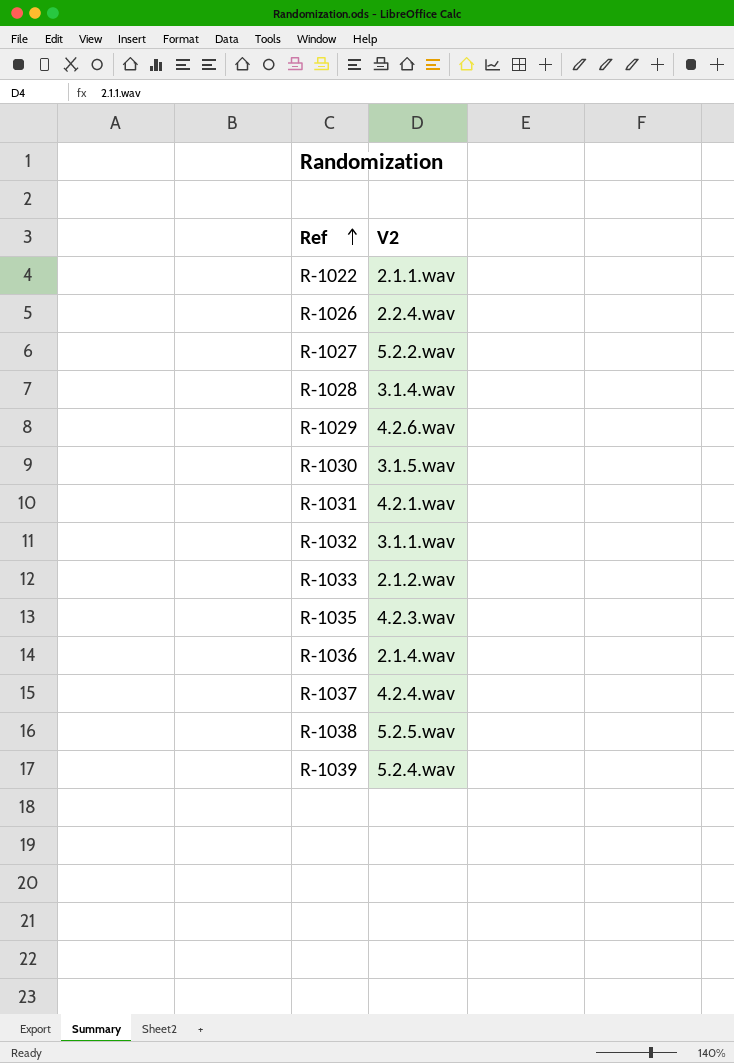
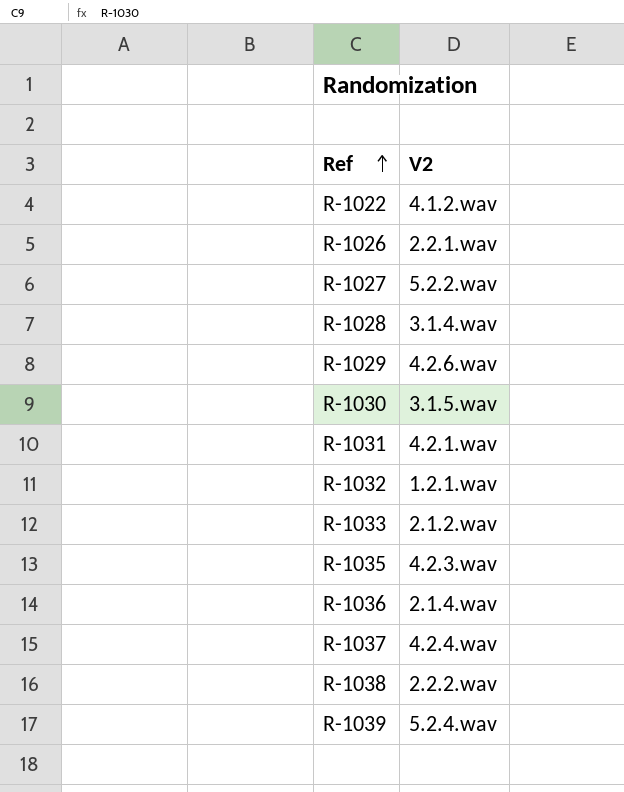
R-1022 | V2: 2.1.1.wav -> 4.1.2.wav
R-1026 | V2: 2.2.4.wav -> 2.2.1.wav
R-1032 | V2: 3.1.1.wav -> 1.2.1.wav
R-1038 | V2: 5.2.5.wav -> 2.2.2.wav

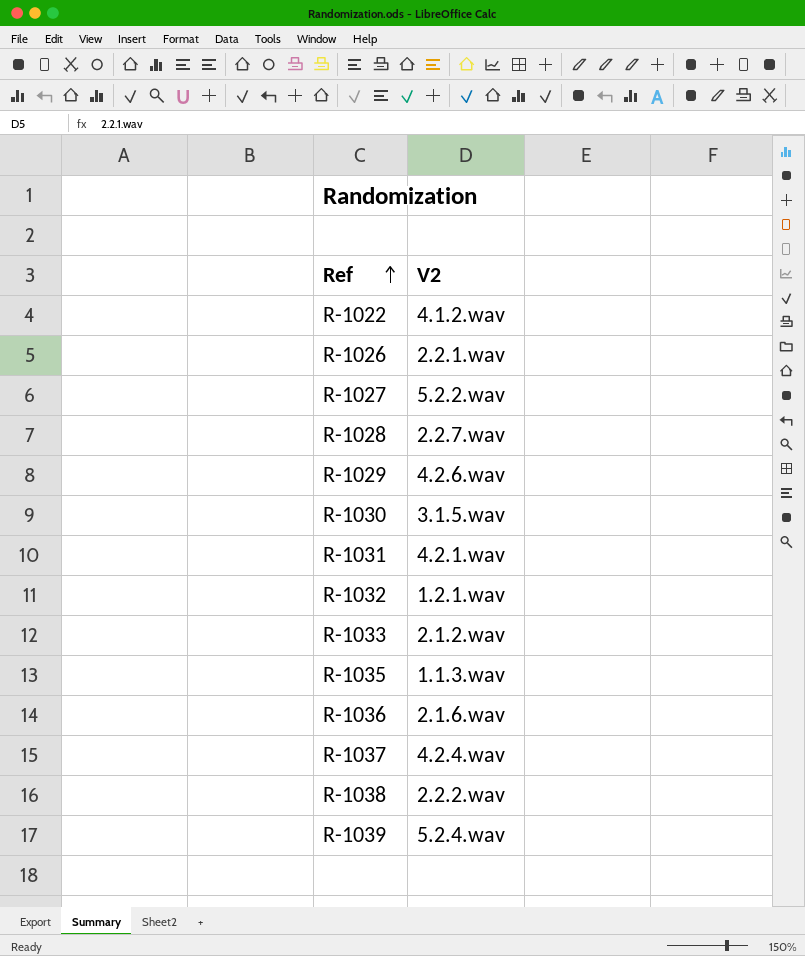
R-1028 | V2: 3.1.4.wav -> 2.2.7.wav
R-1035 | V2: 4.2.3.wav -> 1.1.3.wav
R-1036 | V2: 2.1.4.wav -> 2.1.6.wav

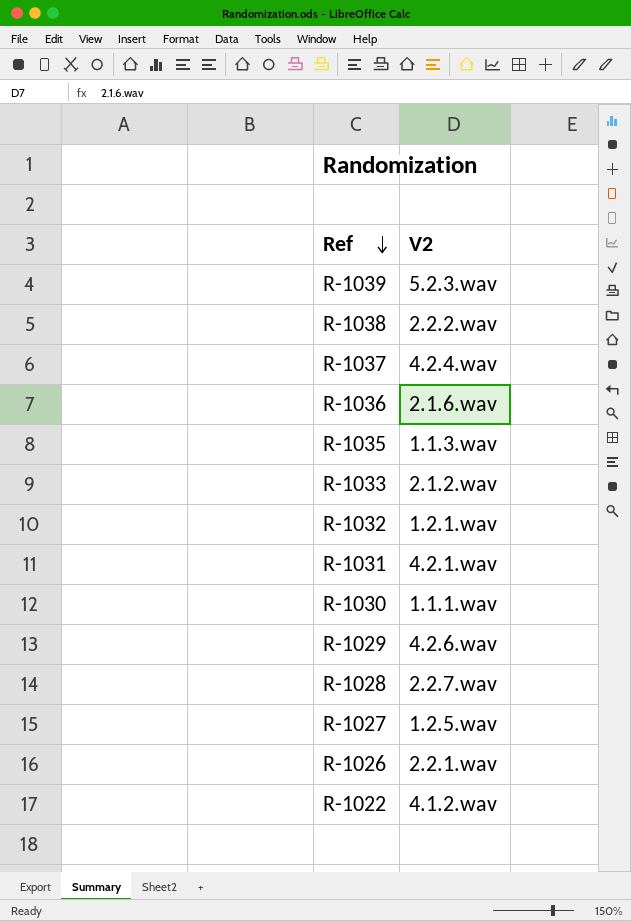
row order: Ref ascending -> Ref descending
R-1039 | V2: 5.2.4.wav -> 5.2.3.wav
R-1030 | V2: 3.1.5.wav -> 1.1.1.wav
R-1027 | V2: 5.2.2.wav -> 1.2.5.wav

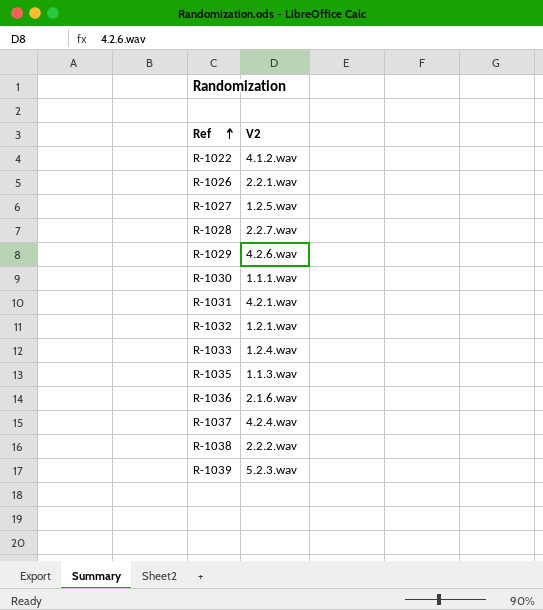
row order: Ref descending -> Ref ascending
R-1033 | V2: 2.1.2.wav -> 1.2.4.wav

